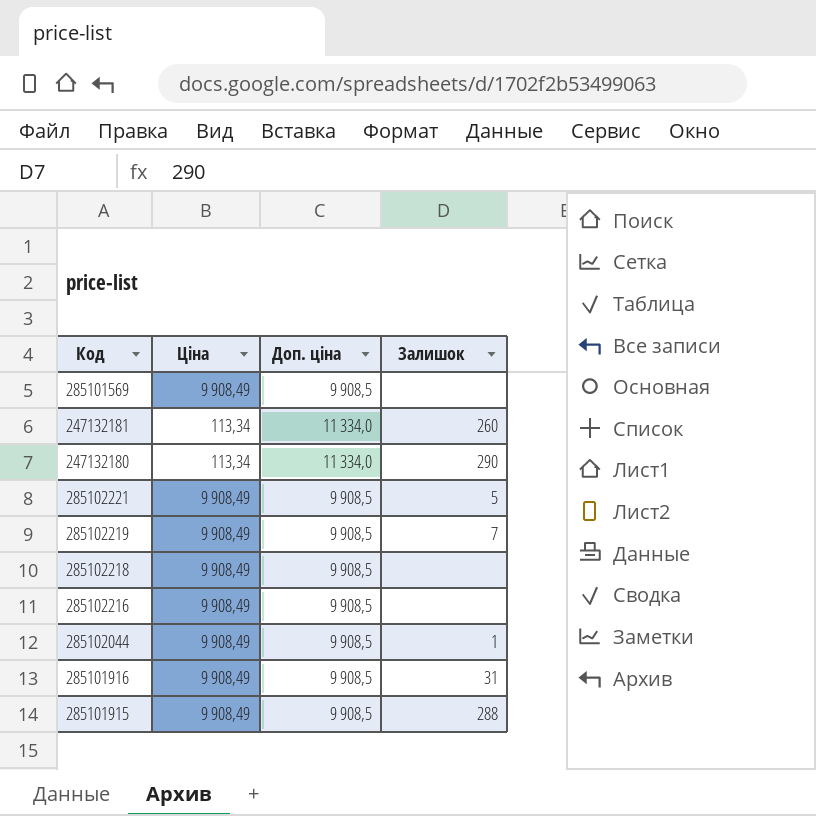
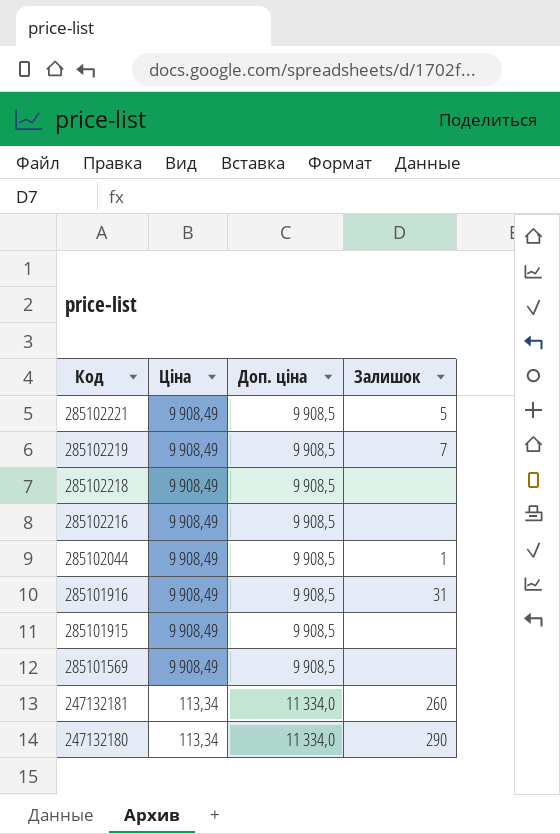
row order: none -> Код descending
285101915 | Залишок: 288 -> none

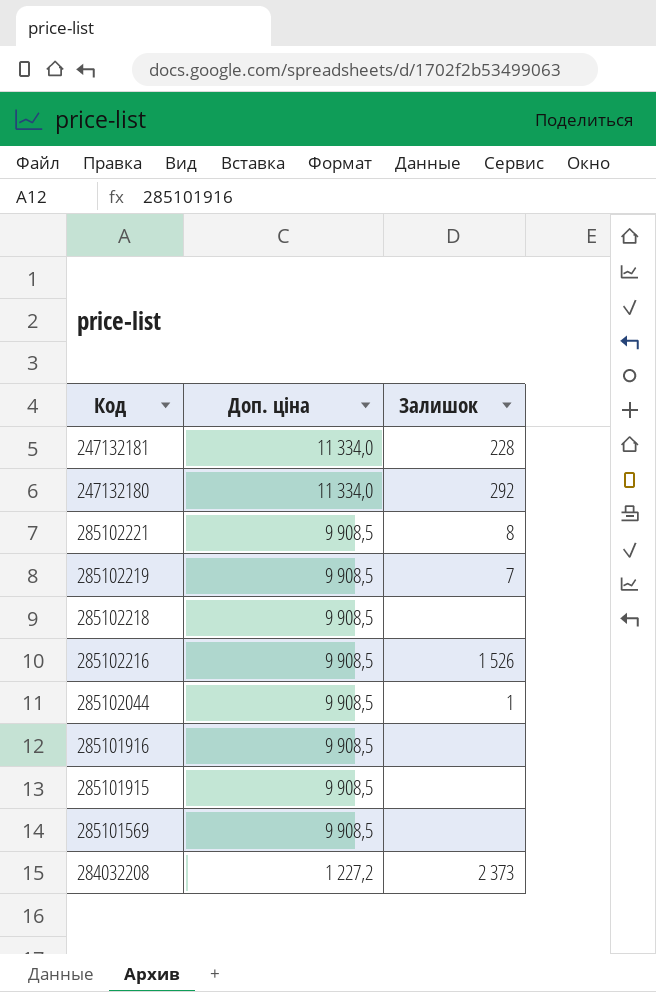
row order: Код descending -> Доп. ціна descending
column Ціна | position: 2 -> none
247132181 | Залишок: 260 -> 228
247132180 | Залишок: 290 -> 292
285102221 | Залишок: 5 -> 8
285102216 | Залишок: none -> 1 526
285101916 | Залишок: 31 -> none
row 284032208: none -> 1 227,2 | 2 373

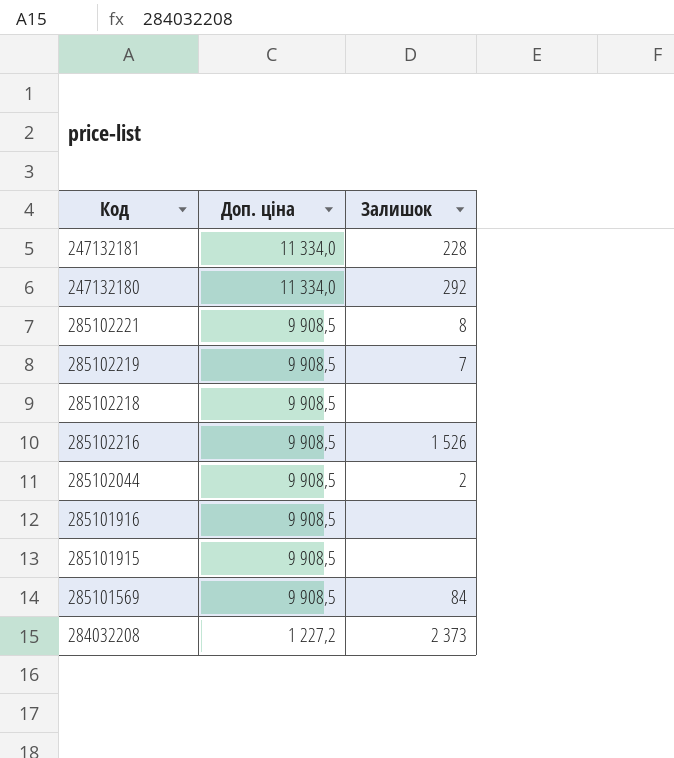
285102044 | Залишок: 1 -> 2
285101569 | Залишок: none -> 84

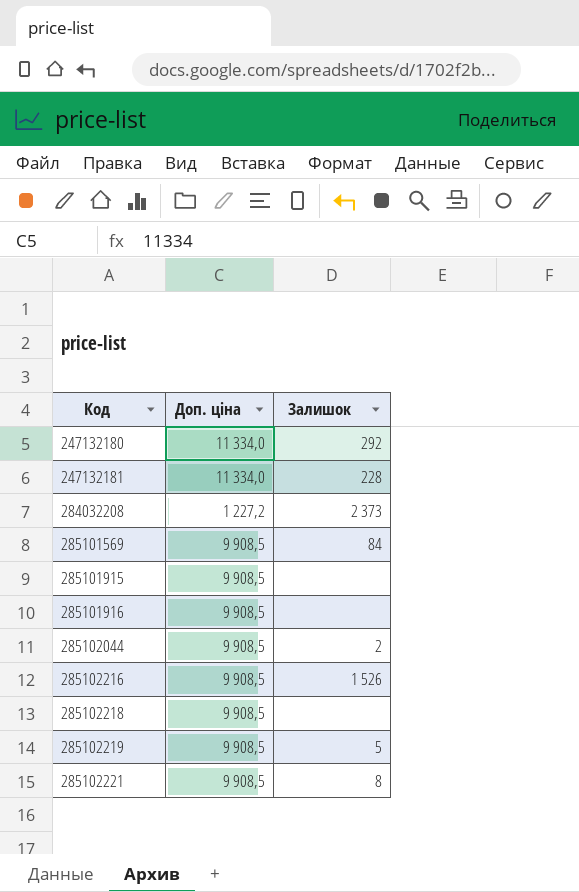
row order: Доп. ціна descending -> Код ascending
285102219 | Залишок: 7 -> 5

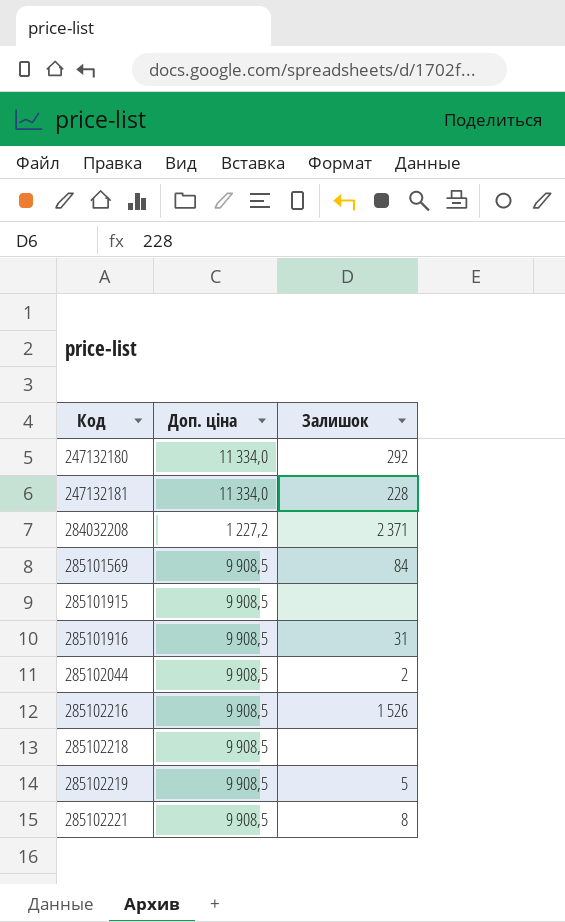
284032208 | Залишок: 2 373 -> 2 371
285101916 | Залишок: none -> 31

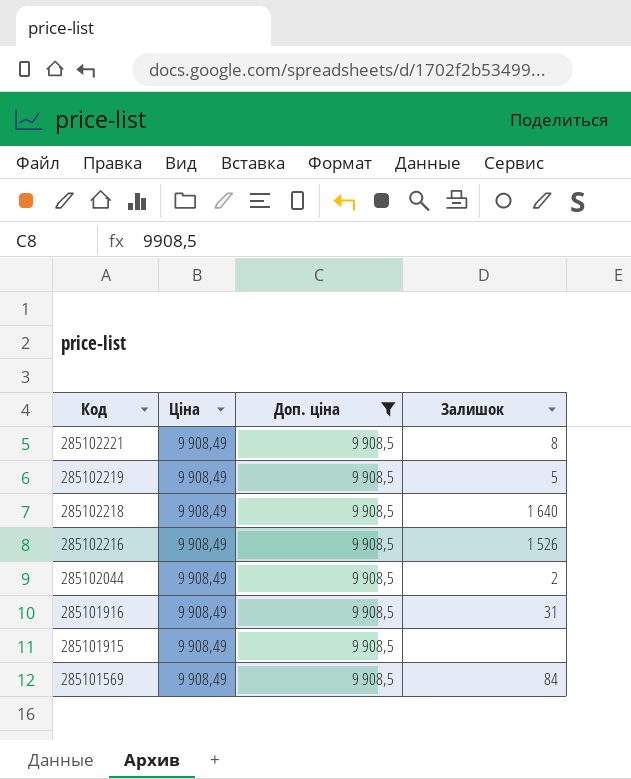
filter: none -> Доп. ціна = 9 908,5
row order: Код ascending -> Код descending
column Ціна | position: none -> 2
285102218 | Залишок: none -> 1 640

